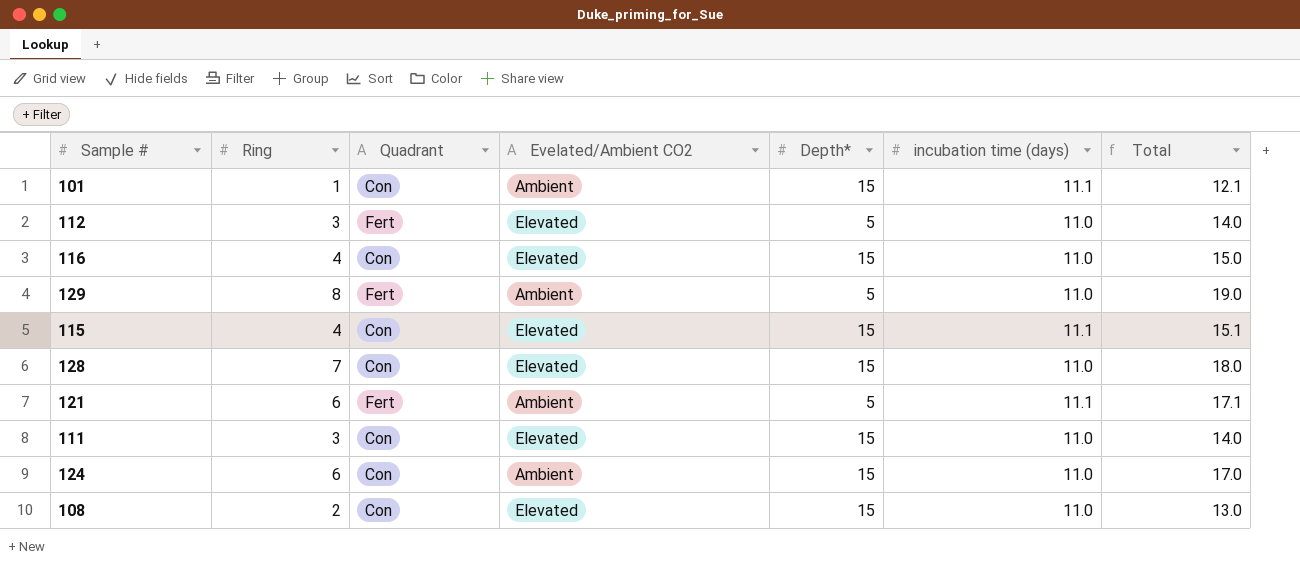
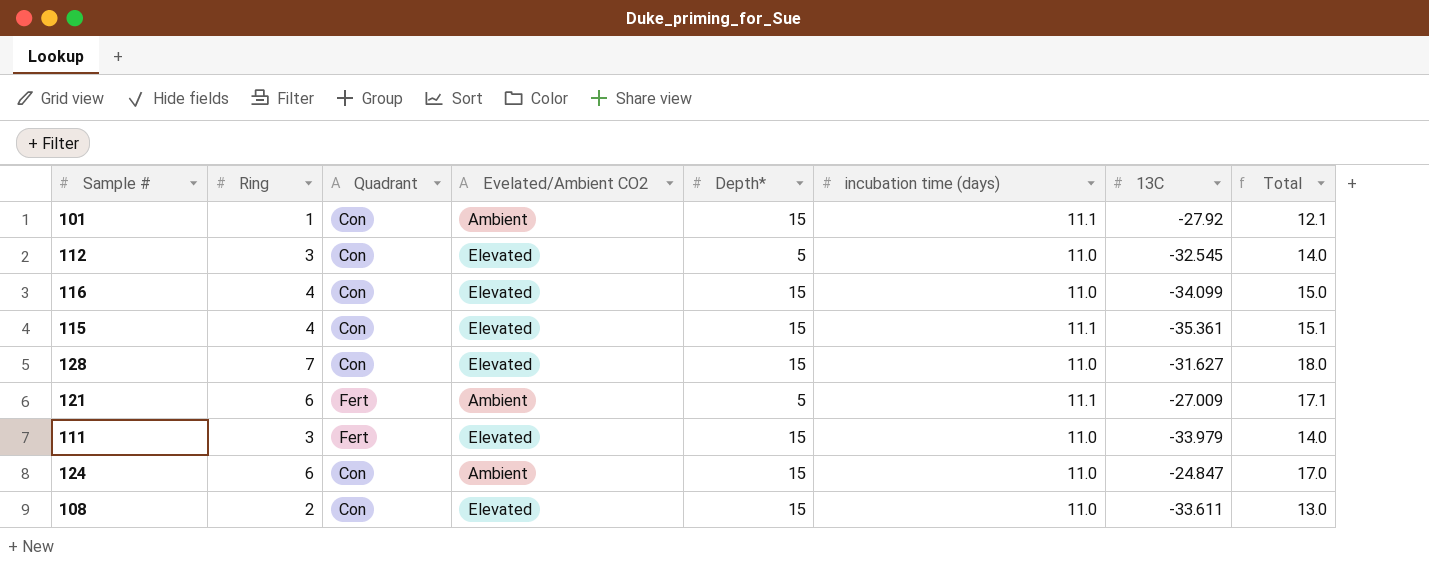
column 13C | position: none -> 7
row 129: 8 | Fert | Ambient | 5 | 11.0 | 19.0 -> none
112 | Quadrant: Fert -> Con
111 | Quadrant: Con -> Fert

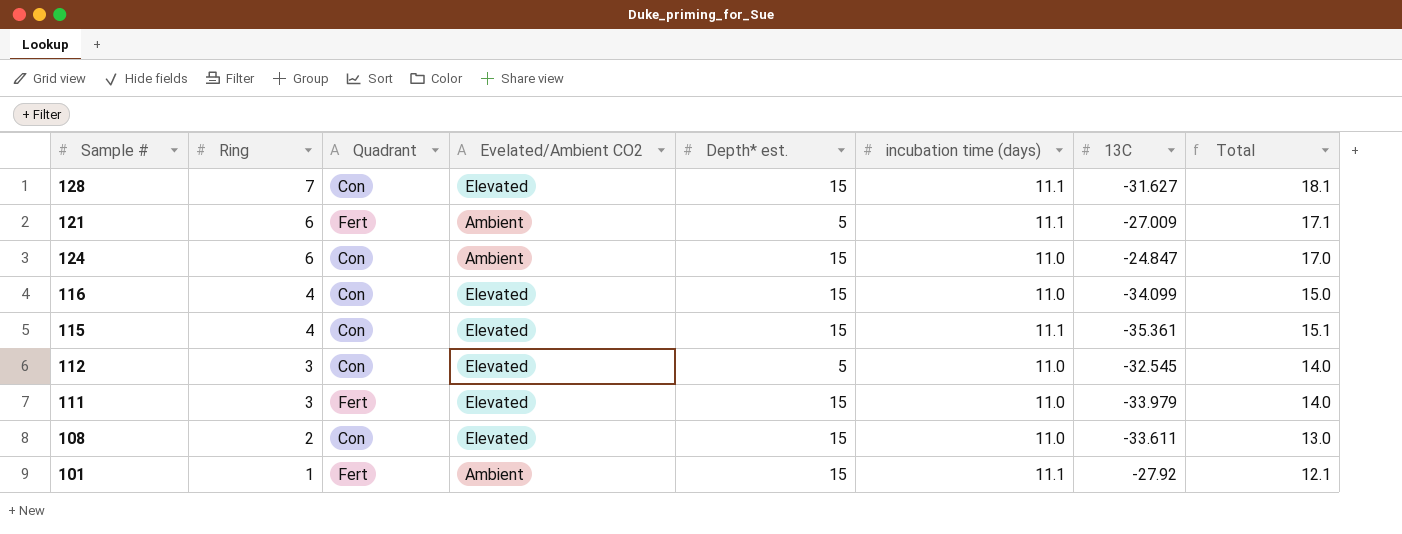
row order: none -> Ring descending
column name: Depth* -> Depth* est.
128 | incubation time (days): 11.0 -> 11.1
128 | Total: 18.0 -> 18.1
101 | Quadrant: Con -> Fert

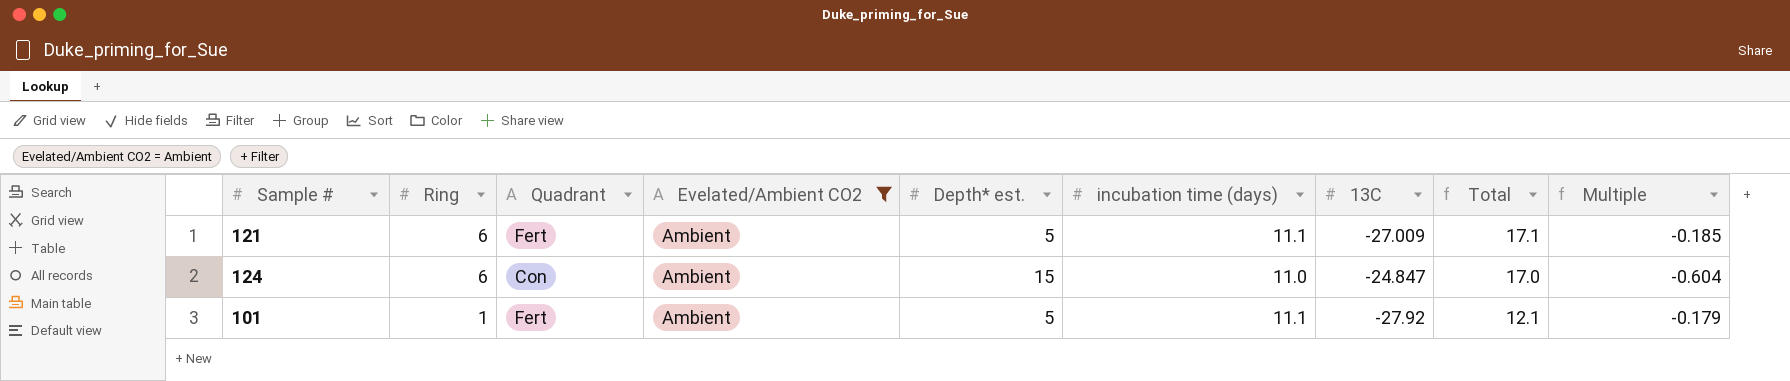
filter: none -> Evelated/Ambient CO2 = Ambient
column Multiple | formula: none -> [Depth* est.] / [13C]
101 | Depth* est.: 15 -> 5

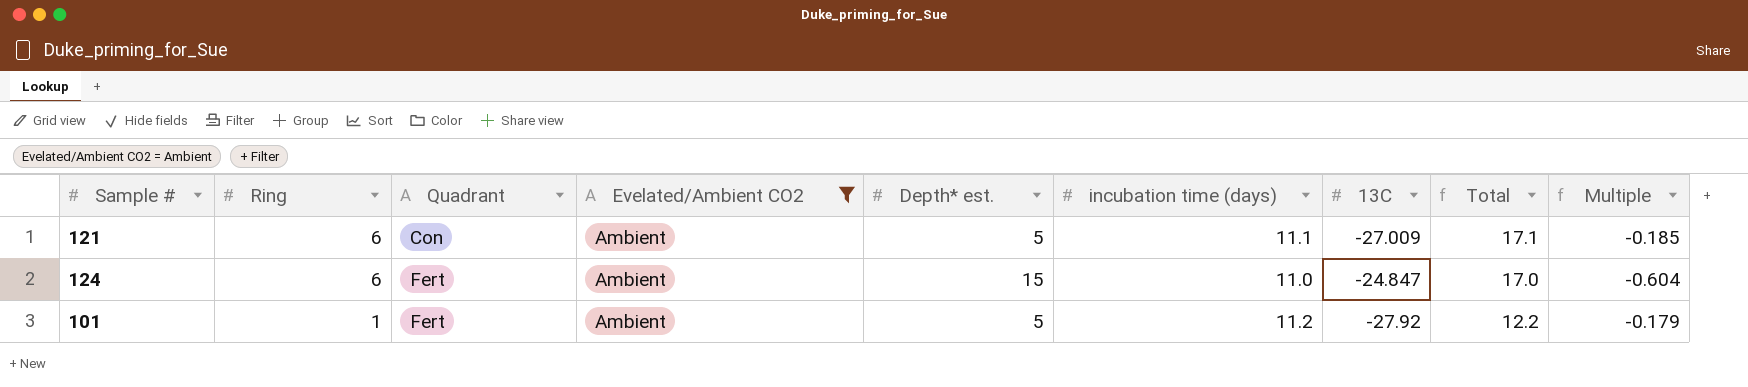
121 | Quadrant: Fert -> Con
124 | Quadrant: Con -> Fert
101 | incubation time (days): 11.1 -> 11.2
101 | Total: 12.1 -> 12.2

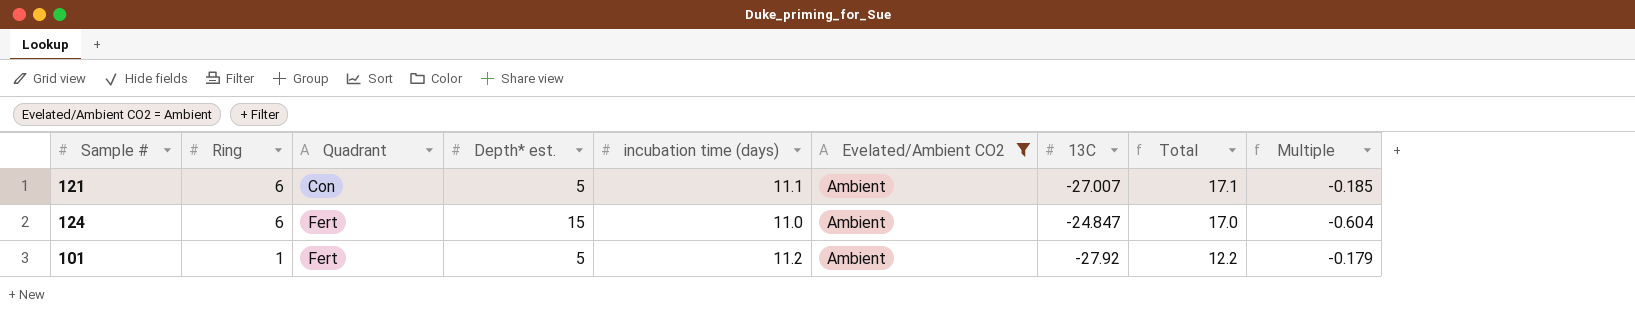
column Evelated/Ambient CO2 | position: 4 -> 6
121 | 13C: -27.009 -> -27.007

